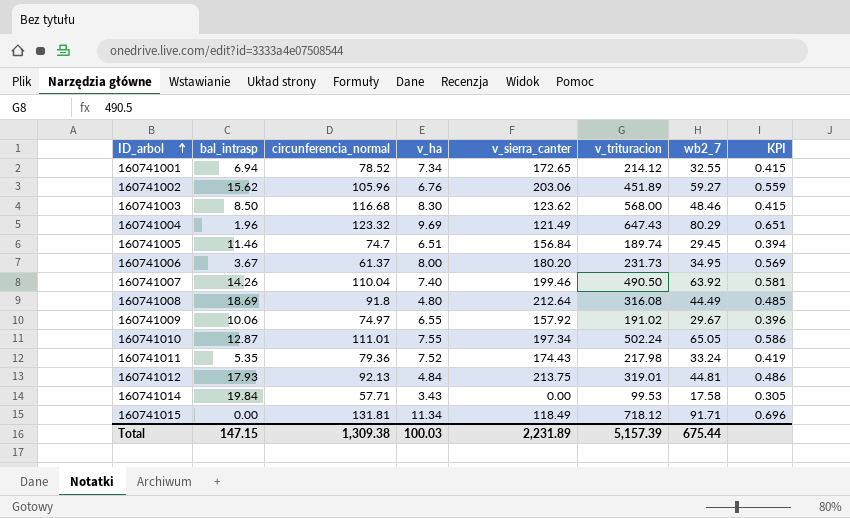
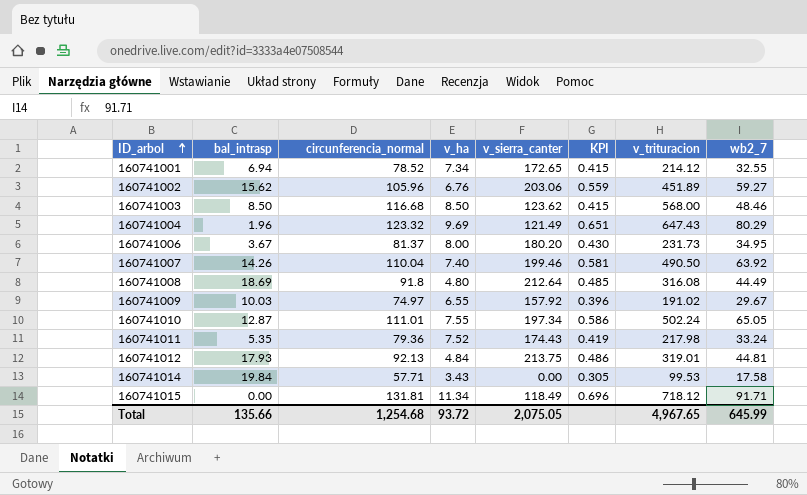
column KPI | position: 8 -> 6
row 160741005: 11.46 | 74.7 | 6.51 | 156.84 | 189.74 | 29.45 | 0.394 -> none
160741003 | v_ha: 8.30 -> 8.50
160741006 | circunferencia_normal: 61.37 -> 81.37
160741006 | KPI: 0.569 -> 0.430
160741009 | bal_intrasp: 10.06 -> 10.03
Total | bal_intrasp: 147.15 -> 135.66
Total | circunferencia_normal: 1,309.38 -> 1,254.68
Total | v_ha: 100.03 -> 93.72
Total | v_sierra_canter: 2,231.89 -> 2,075.05
Total | v_trituracion: 5,157.39 -> 4,967.65
Total | wb2_7: 675.44 -> 645.99

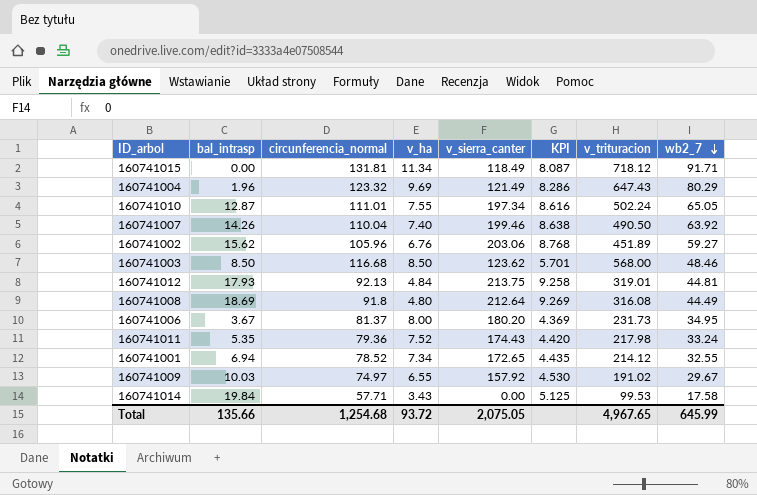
row order: ID_arbol ascending -> wb2_7 descending
column KPI | formula: [wb2_7] / [circunferencia_normal] -> [wb2_7] / [v_ha]

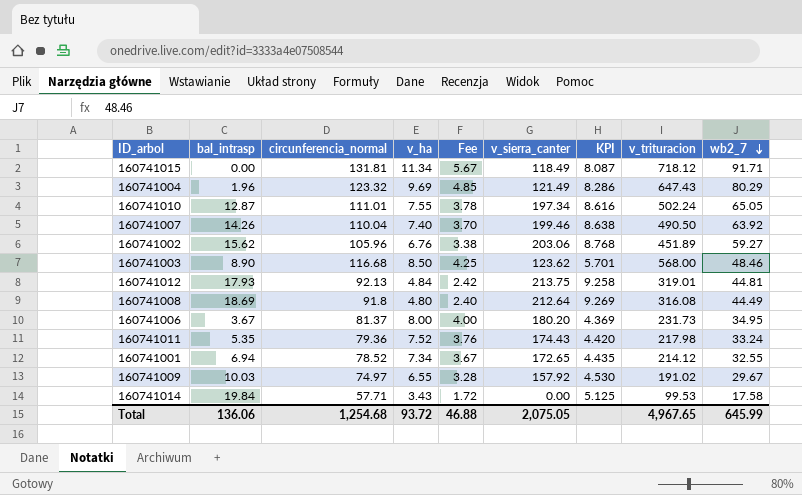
column Fee | formula: none -> [v_ha] * 0.5
160741003 | bal_intrasp: 8.50 -> 8.90
Total | bal_intrasp: 135.66 -> 136.06

